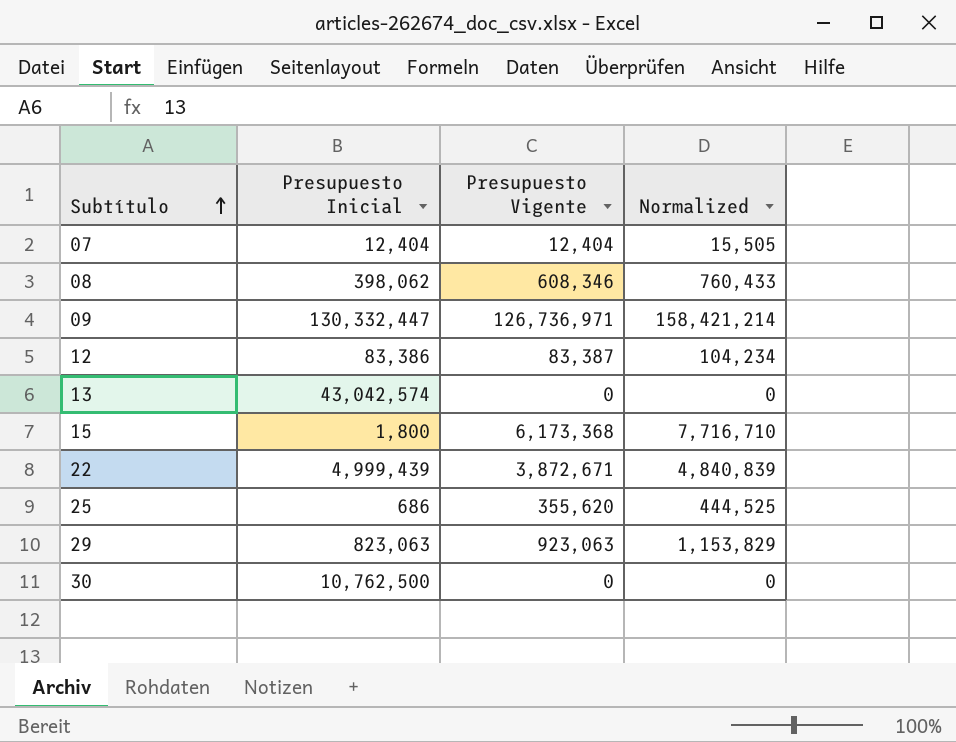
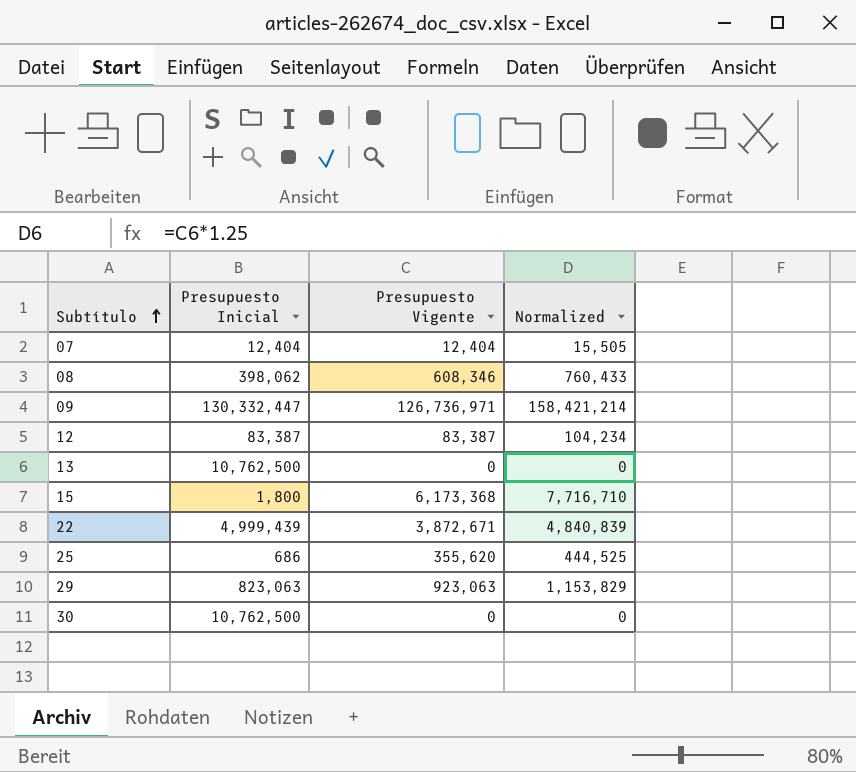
12 | Presupuesto Inicial: 83,386 -> 83,387
13 | Presupuesto Inicial: 43,042,574 -> 10,762,500

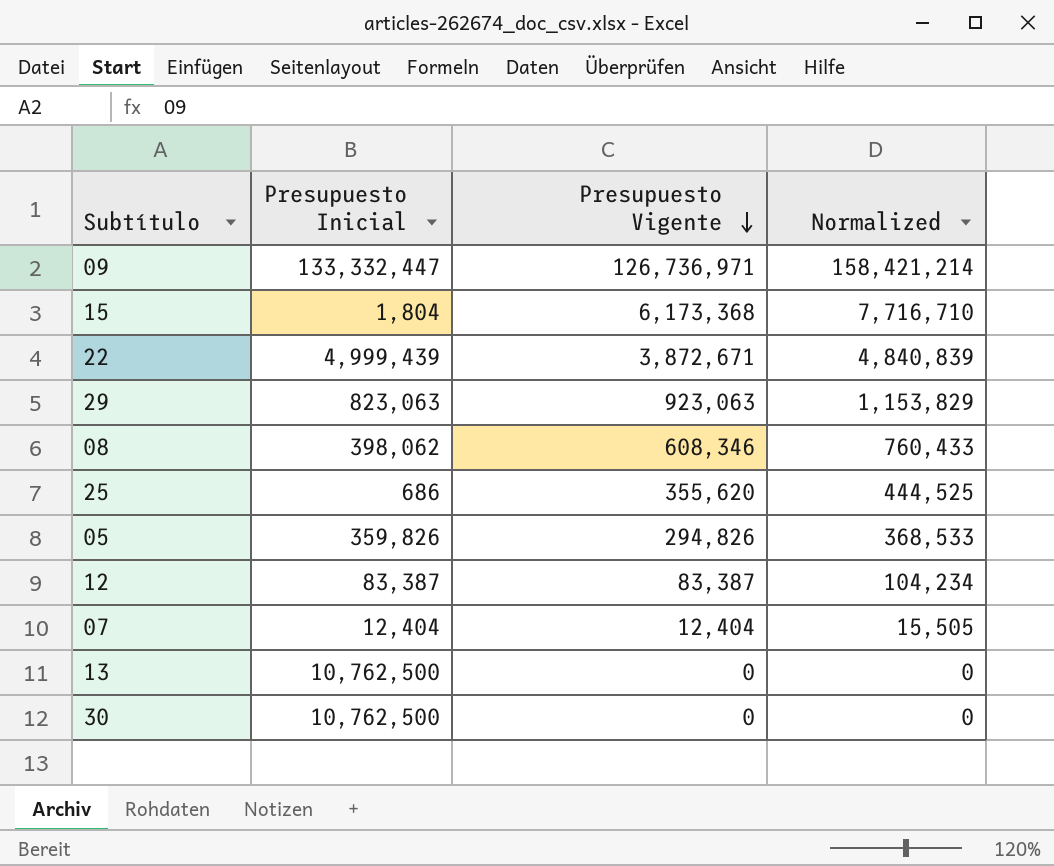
row order: Subtítulo ascending -> Presupuesto Vigente descending
09 | Presupuesto Inicial: 130,332,447 -> 133,332,447
15 | Presupuesto Inicial: 1,800 -> 1,804
row 05: none -> 359,826 | 294,826 | 368,533

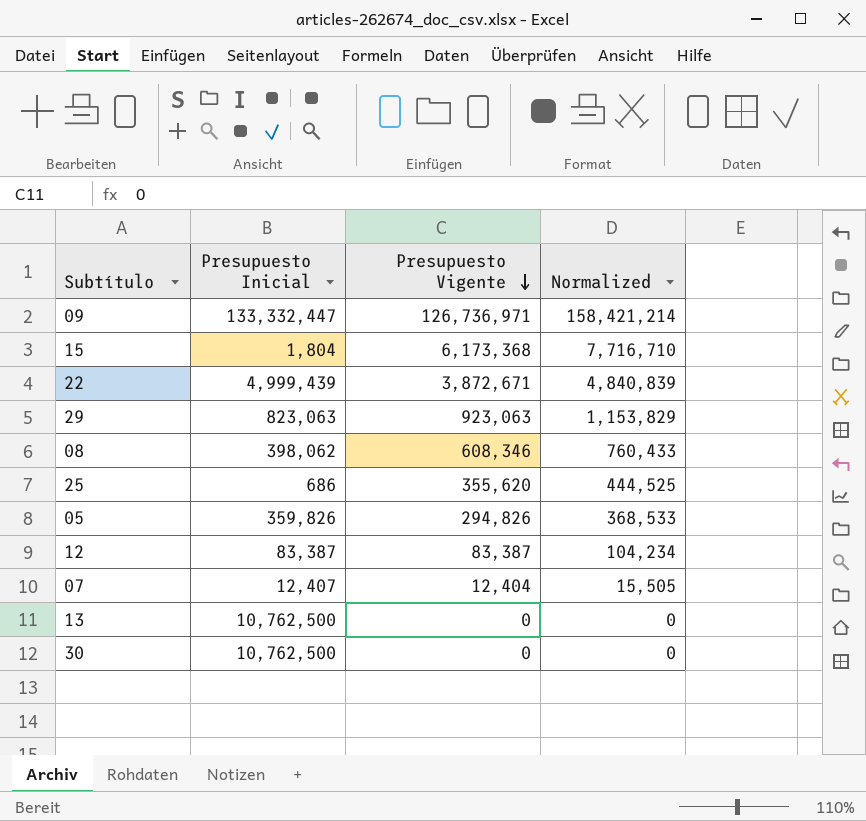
07 | Presupuesto Inicial: 12,404 -> 12,407

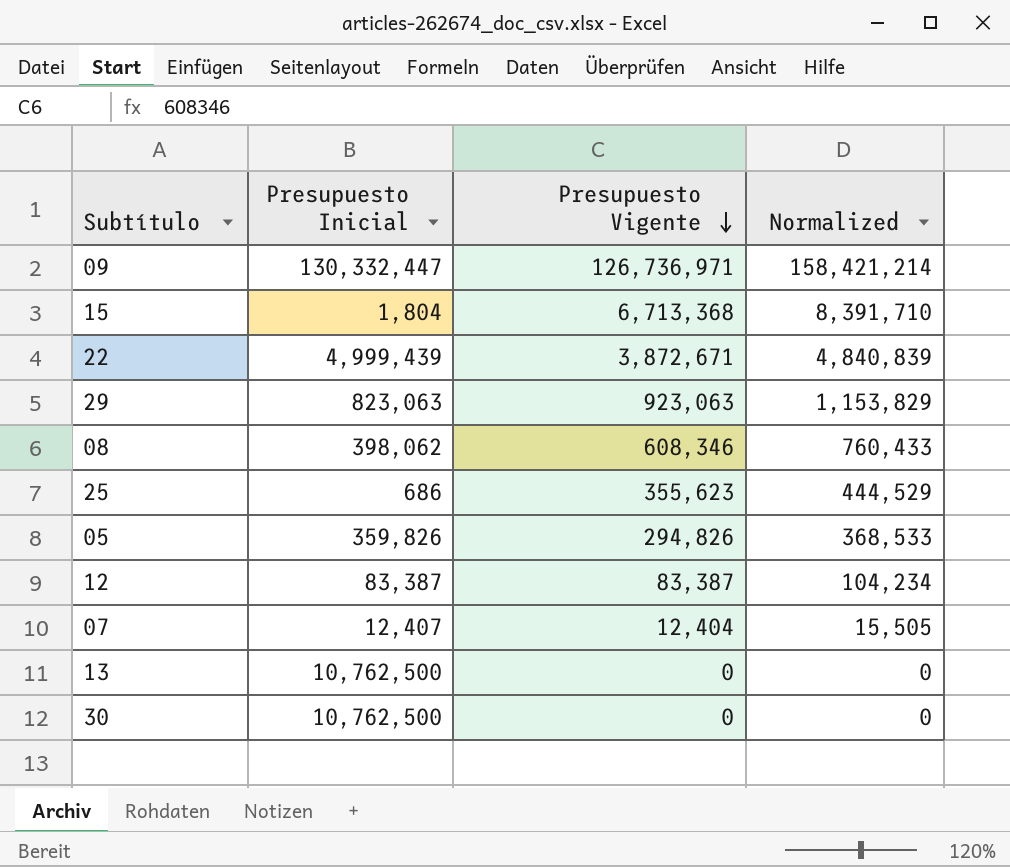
09 | Presupuesto Inicial: 133,332,447 -> 130,332,447
15 | Presupuesto Vigente: 6,173,368 -> 6,713,368
15 | Normalized: 7,716,710 -> 8,391,710
25 | Presupuesto Vigente: 355,620 -> 355,623
25 | Normalized: 444,525 -> 444,529

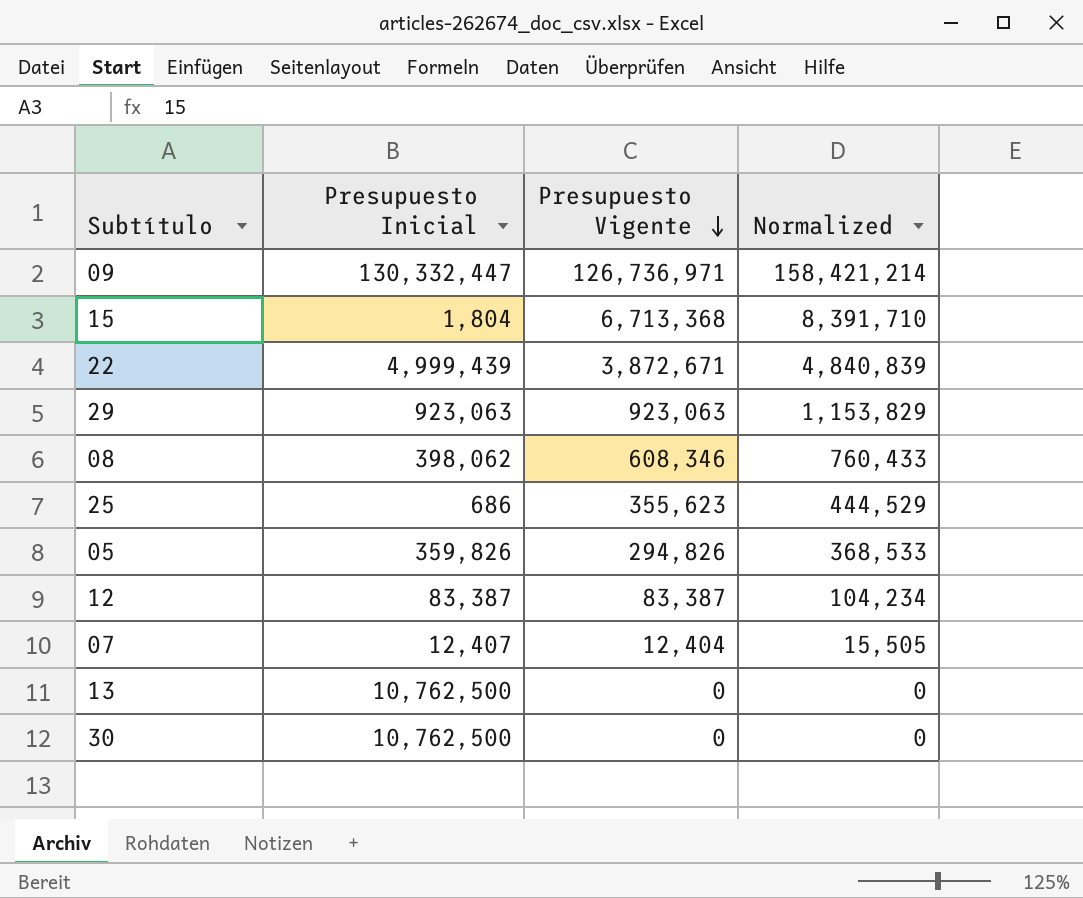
29 | Presupuesto Inicial: 823,063 -> 923,063

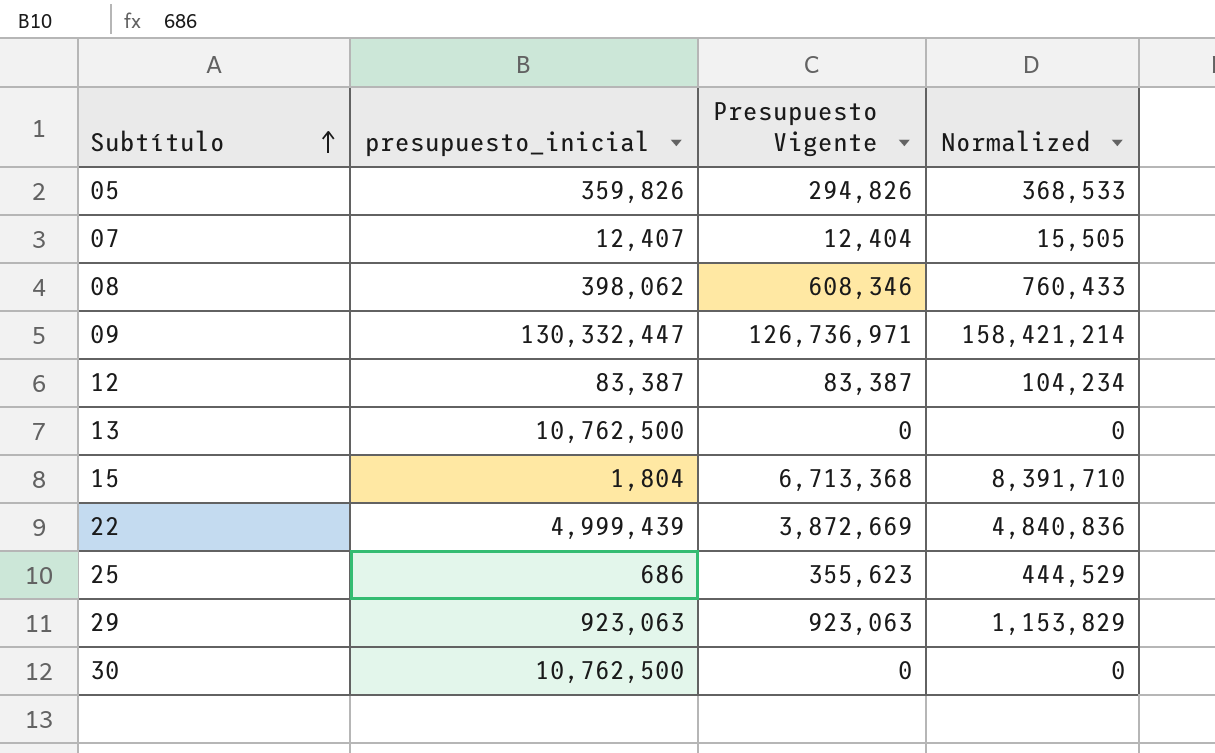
row order: Presupuesto Vigente descending -> Subtítulo ascending
column name: Presupuesto Inicial -> presupuesto_inicial
22 | Presupuesto Vigente: 3,872,671 -> 3,872,669
22 | Normalized: 4,840,839 -> 4,840,836

